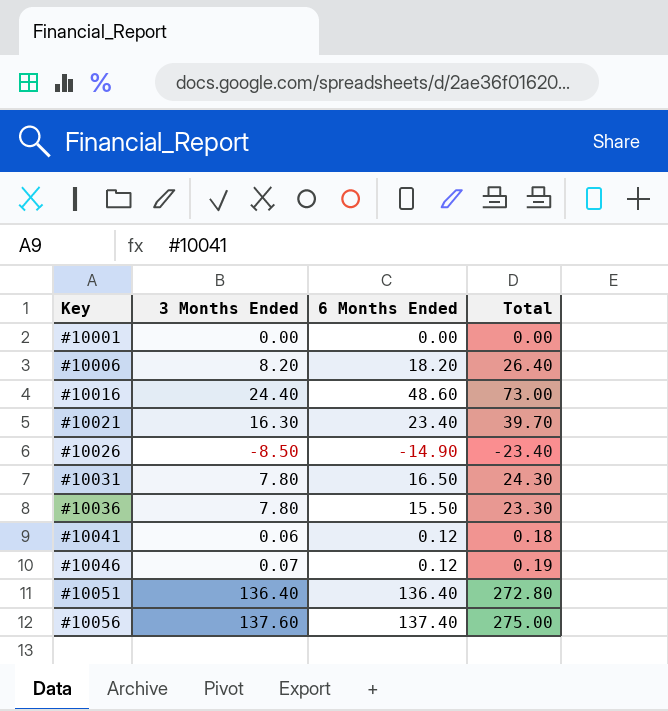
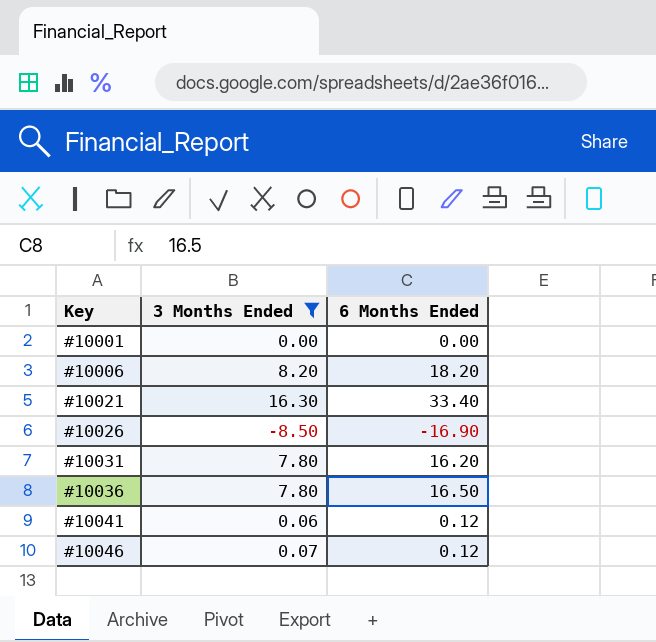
filter: none -> 3 Months Ended <= 16.30
column Total | formula: [3 Months Ended] + [6 Months Ended] -> none
#10021 | 6 Months Ended: 23.40 -> 33.40
#10026 | 6 Months Ended: -14.90 -> -16.90
#10031 | 6 Months Ended: 16.50 -> 16.20
#10036 | 6 Months Ended: 15.50 -> 16.50

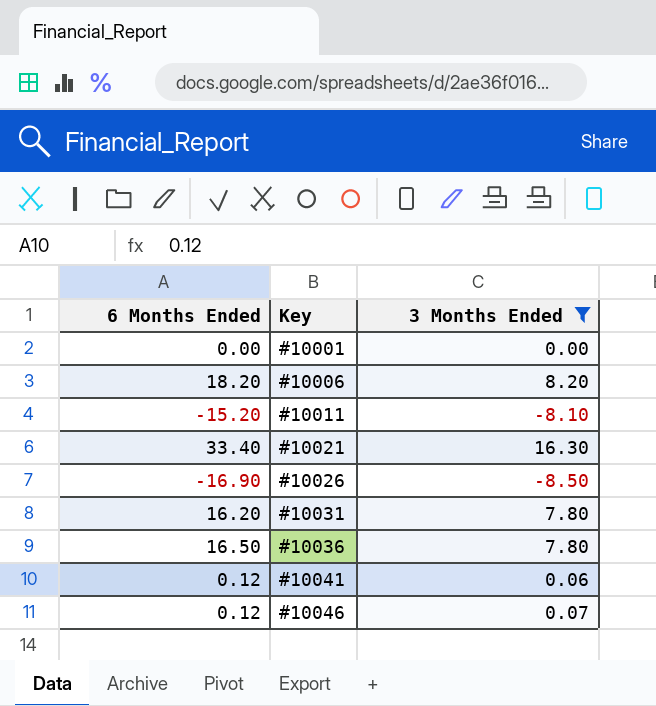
column 6 Months Ended | position: 3 -> 1
row #10011: none -> -15.20 | -8.10

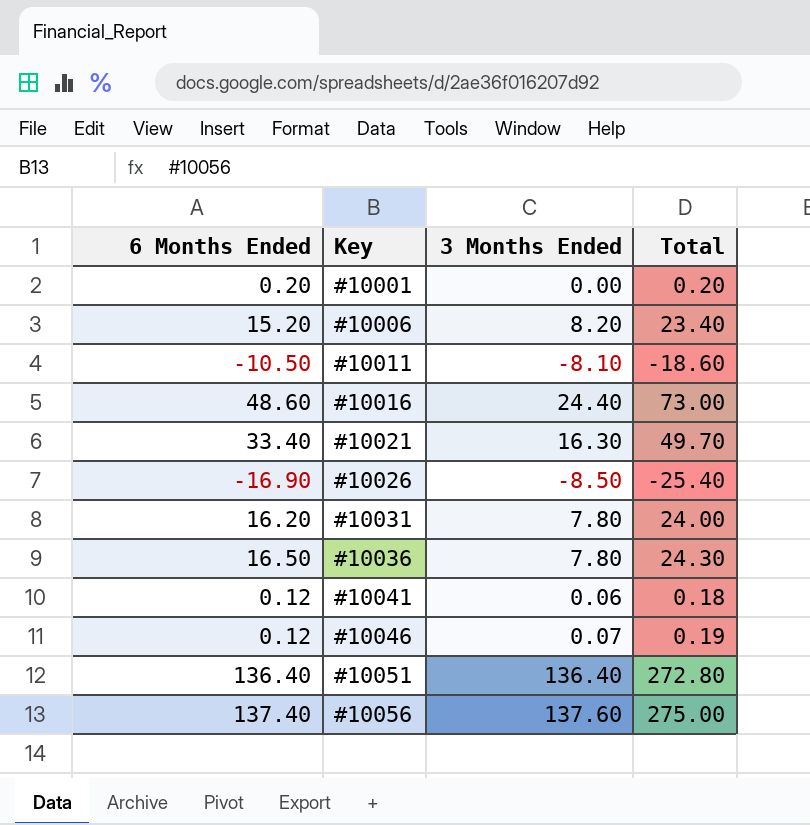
filter: 3 Months Ended <= 16.30 -> none
column Total | formula: none -> [6 Months Ended] + [3 Months Ended]
#10001 | 6 Months Ended: 0.00 -> 0.20
#10006 | 6 Months Ended: 18.20 -> 15.20
#10011 | 6 Months Ended: -15.20 -> -10.50

